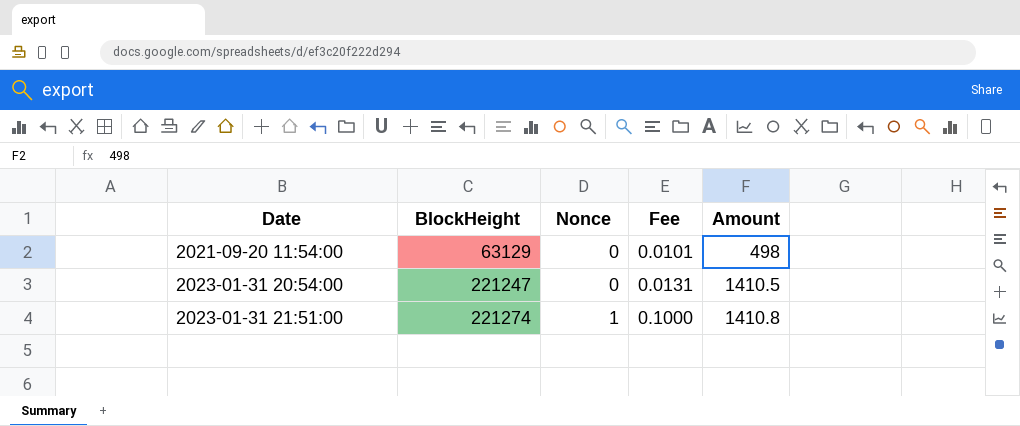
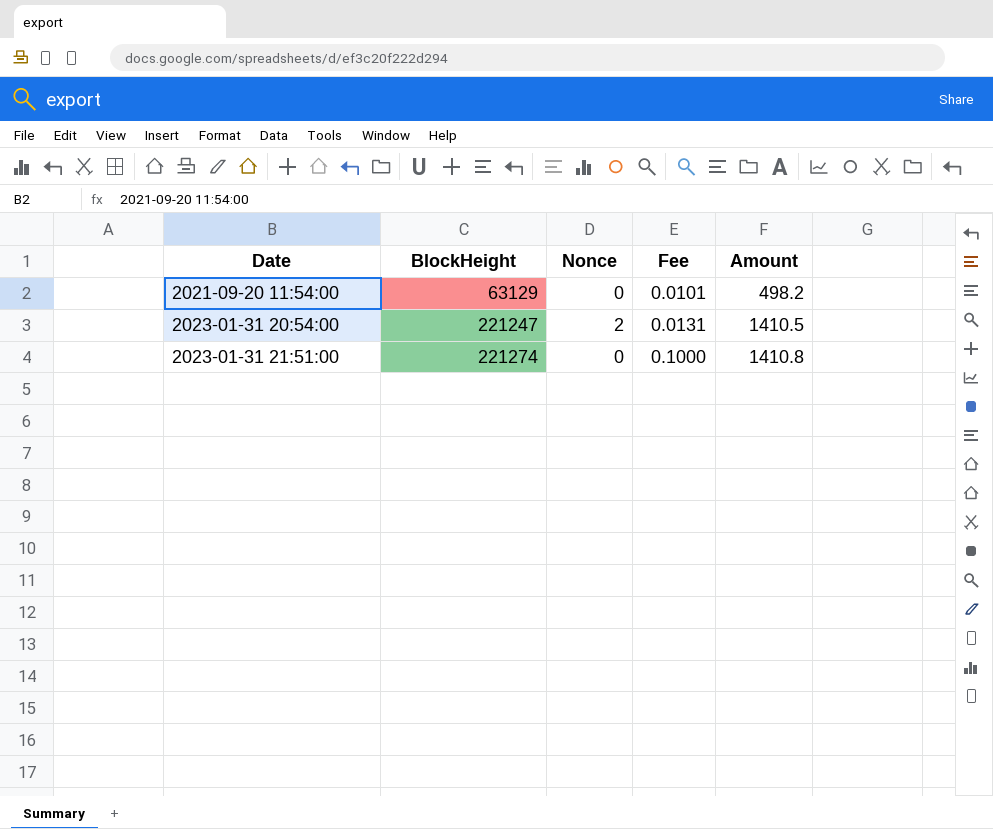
2021-09-20 11:54:00 | Amount: 498 -> 498.2
2023-01-31 20:54:00 | Nonce: 0 -> 2
2023-01-31 21:51:00 | Nonce: 1 -> 0

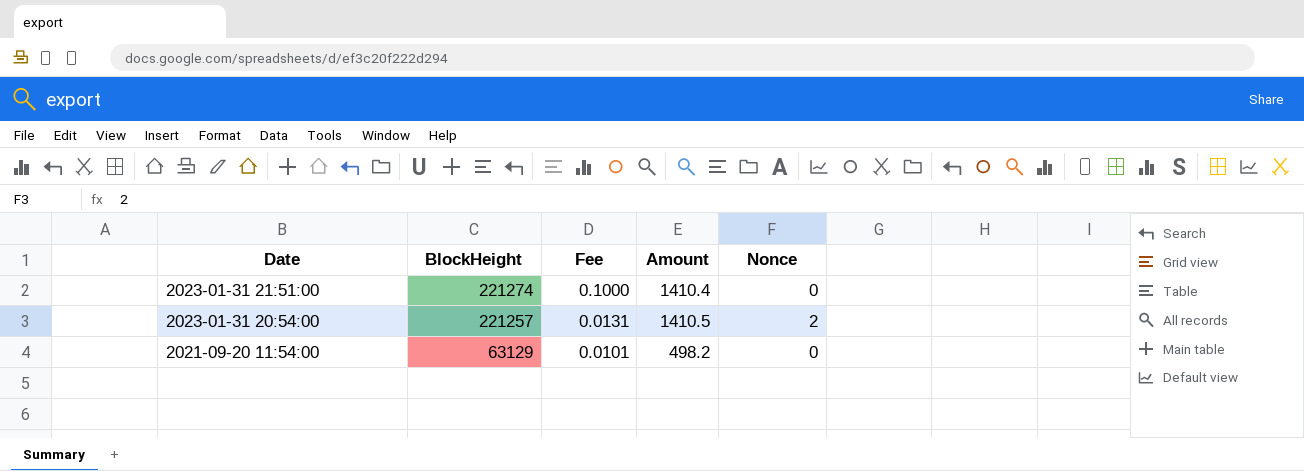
row order: Date ascending -> Date descending
column Nonce | position: 3 -> 5
2023-01-31 21:51:00 | Amount: 1410.8 -> 1410.4
2023-01-31 20:54:00 | BlockHeight: 221247 -> 221257

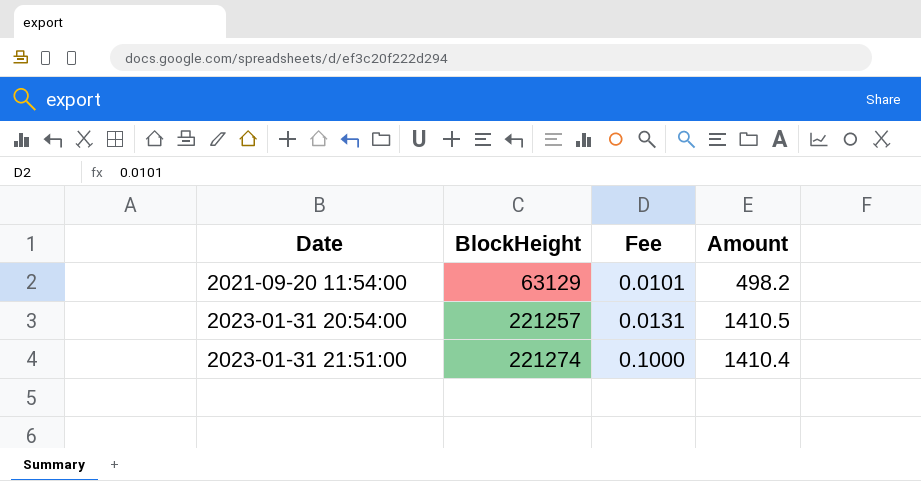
row order: Date descending -> Date ascending
column Nonce | position: 5 -> none

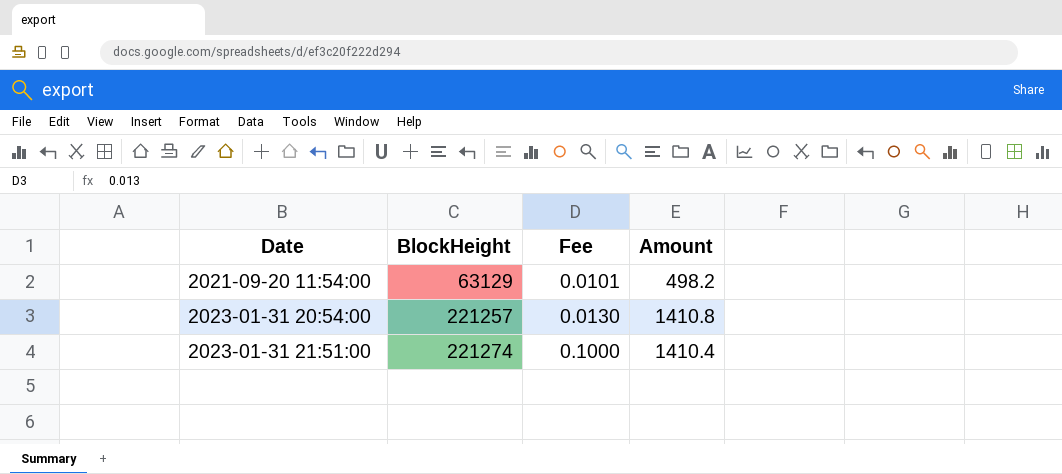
2023-01-31 20:54:00 | Fee: 0.0131 -> 0.0130
2023-01-31 20:54:00 | Amount: 1410.5 -> 1410.8

